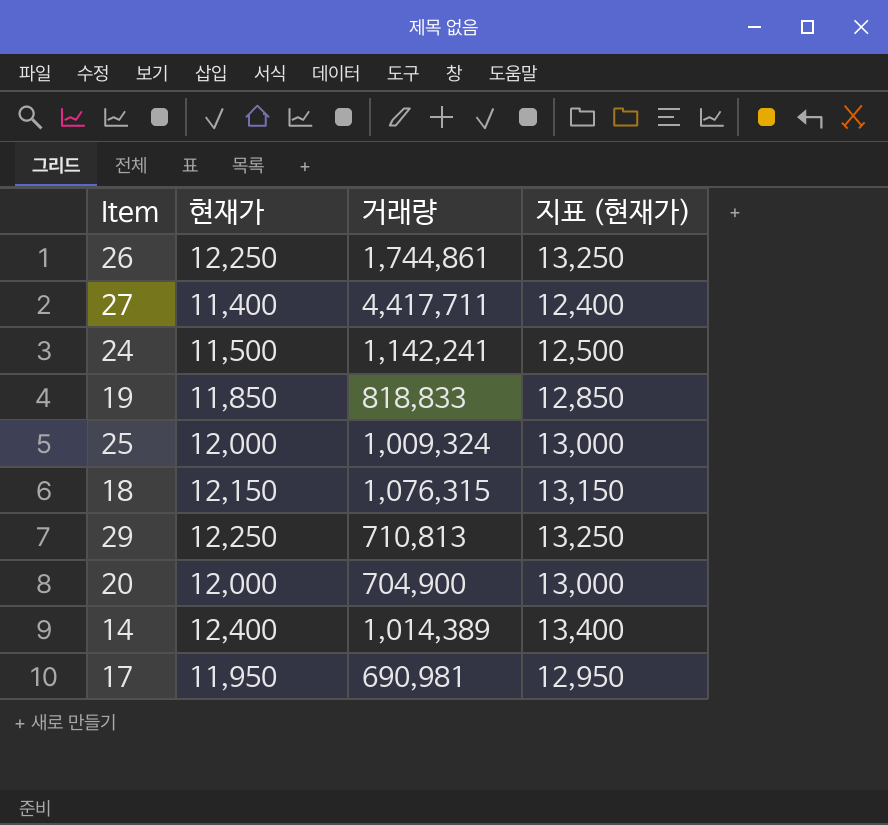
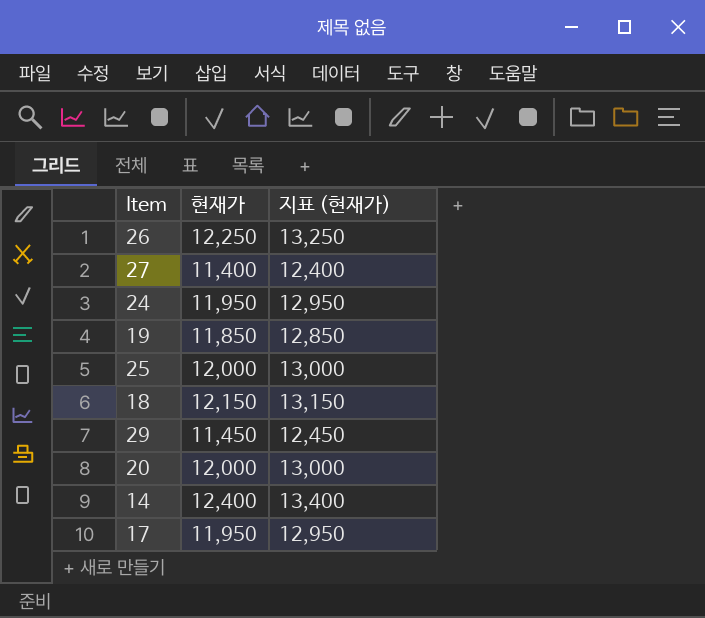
column 거래량 | position: 3 -> none
24 | 현재가: 11,500 -> 11,950
24 | 지표 (현재가): 12,500 -> 12,950
29 | 현재가: 12,250 -> 11,450
29 | 지표 (현재가): 13,250 -> 12,450

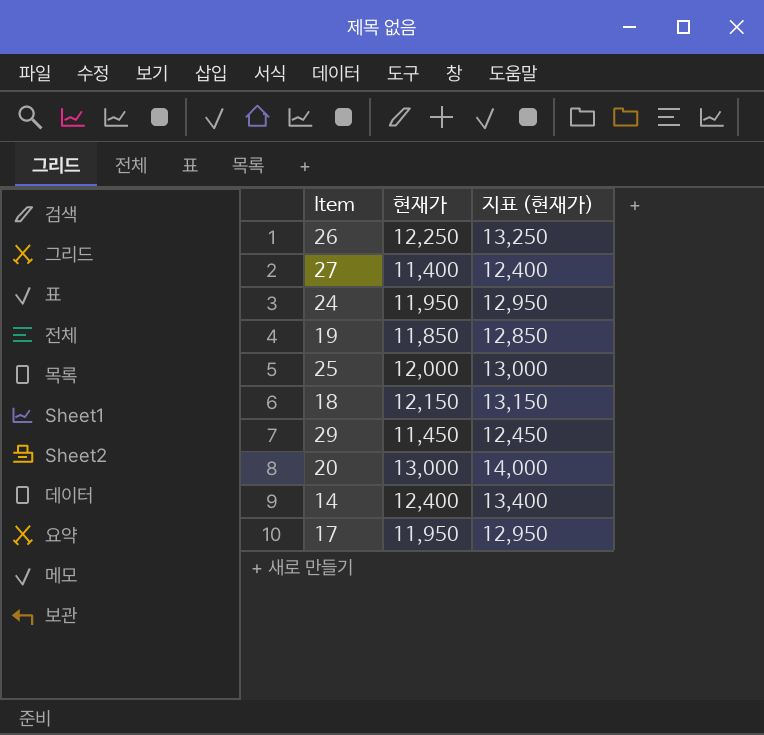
20 | 현재가: 12,000 -> 13,000
20 | 지표 (현재가): 13,000 -> 14,000

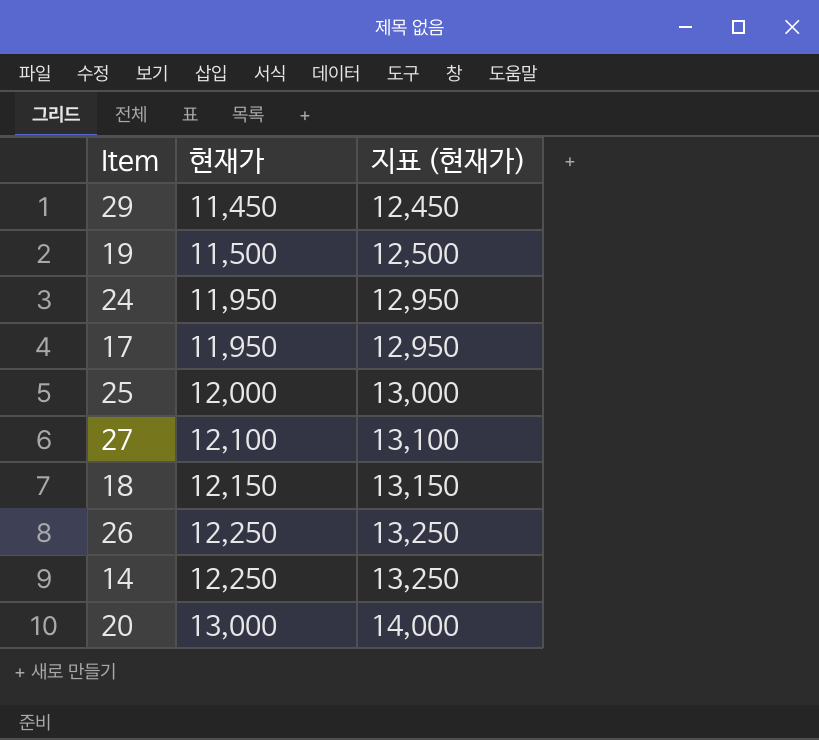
row order: none -> 현재가 ascending
19 | 현재가: 11,850 -> 11,500
19 | 지표 (현재가): 12,850 -> 12,500
27 | 현재가: 11,400 -> 12,100
27 | 지표 (현재가): 12,400 -> 13,100
14 | 현재가: 12,400 -> 12,250
14 | 지표 (현재가): 13,400 -> 13,250

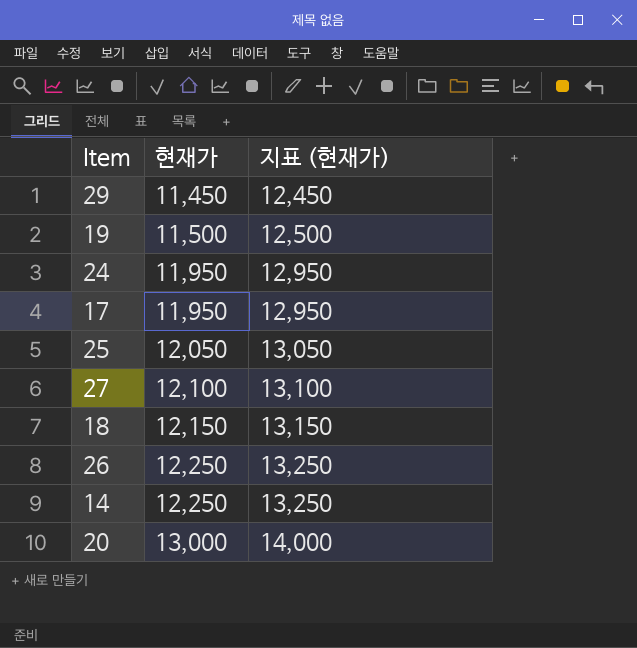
25 | 현재가: 12,000 -> 12,050
25 | 지표 (현재가): 13,000 -> 13,050

